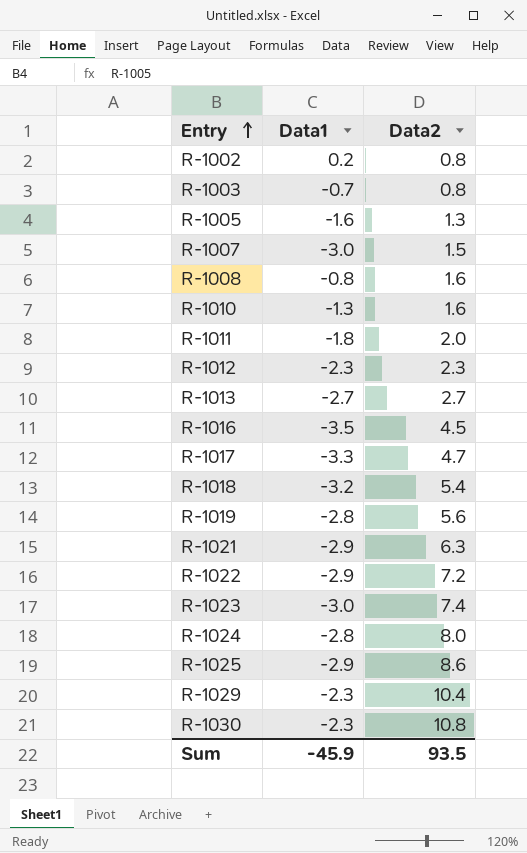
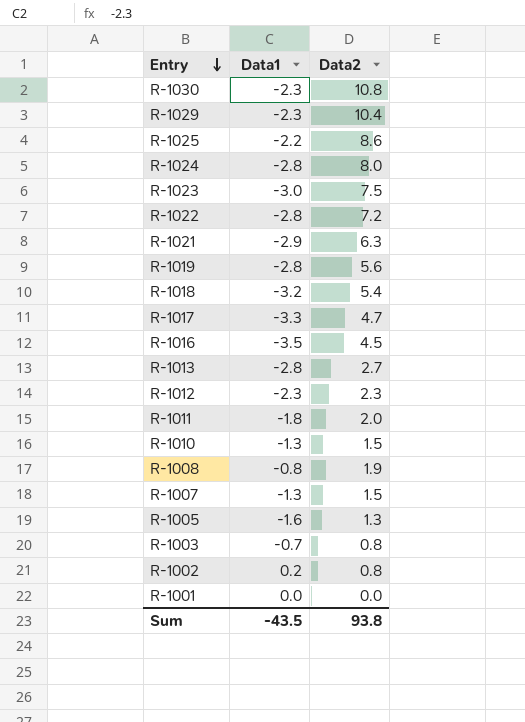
row order: Entry ascending -> Entry descending
R-1025 | Data1: -2.9 -> -2.2
R-1023 | Data2: 7.4 -> 7.5
R-1022 | Data1: -2.9 -> -2.8
R-1013 | Data1: -2.7 -> -2.8
R-1010 | Data2: 1.6 -> 1.5
R-1008 | Data2: 1.6 -> 1.9
R-1007 | Data1: -3.0 -> -1.3
row R-1001: none -> 0.0 | 0.0
Sum | Data1: -45.9 -> -43.5
Sum | Data2: 93.5 -> 93.8

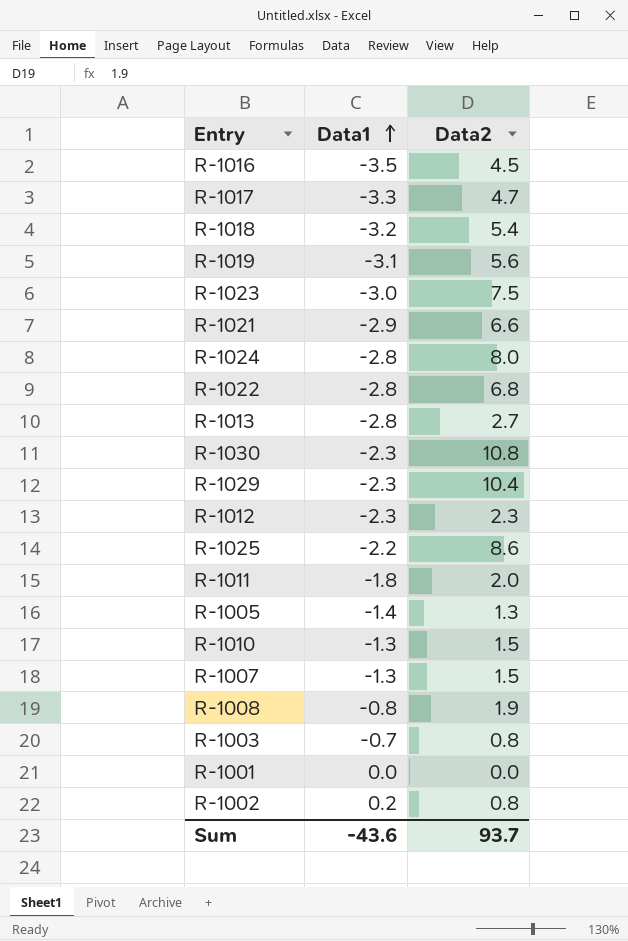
row order: Entry descending -> Data1 ascending
R-1019 | Data1: -2.8 -> -3.1
R-1021 | Data2: 6.3 -> 6.6
R-1022 | Data2: 7.2 -> 6.8
R-1005 | Data1: -1.6 -> -1.4
Sum | Data1: -43.5 -> -43.6
Sum | Data2: 93.8 -> 93.7

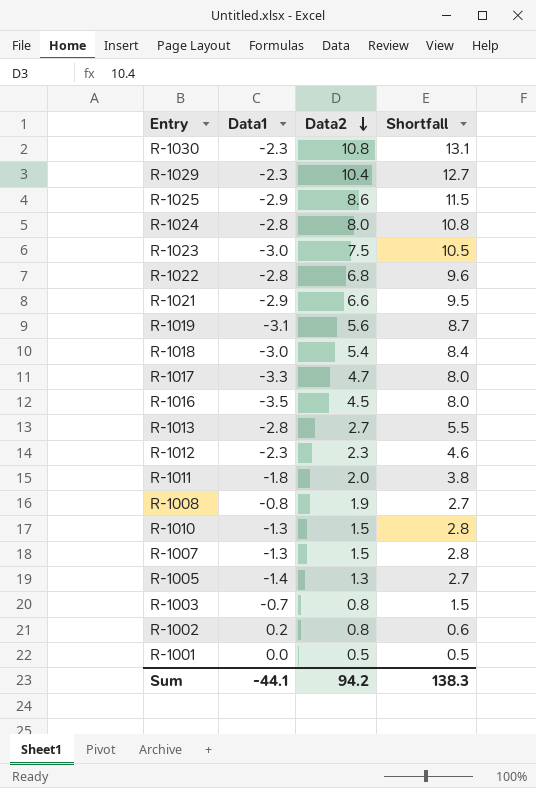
row order: Data1 ascending -> Data2 descending
column Shortfall | formula: none -> [Data2] - [Data1]
R-1025 | Data1: -2.2 -> -2.9
R-1018 | Data1: -3.2 -> -3.0
R-1001 | Data2: 0.0 -> 0.5
Sum | Data1: -43.6 -> -44.1
Sum | Data2: 93.7 -> 94.2

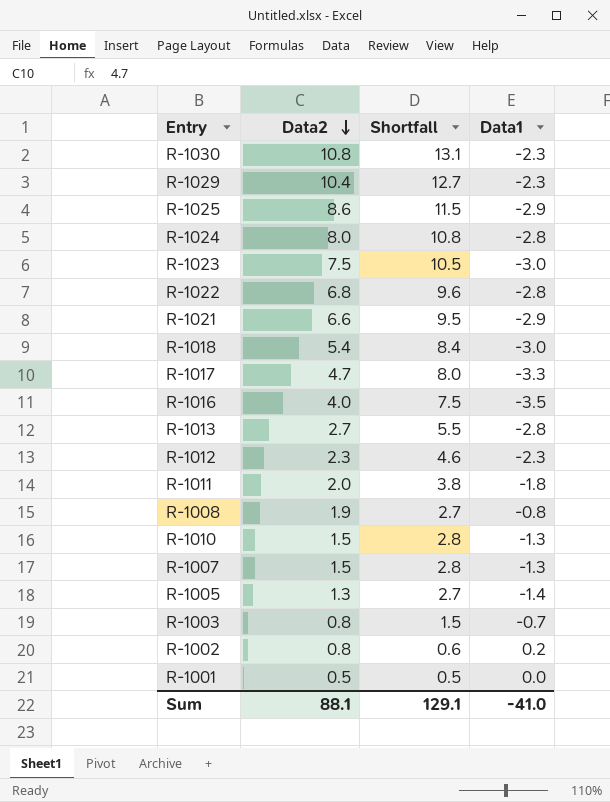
column Data1 | position: 2 -> 4
row R-1019: -3.1 | 5.6 | 8.7 -> none
R-1016 | Data2: 4.5 -> 4.0
R-1016 | Shortfall: 8.0 -> 7.5
Sum | Data2: 94.2 -> 88.1
Sum | Shortfall: 138.3 -> 129.1
Sum | Data1: -44.1 -> -41.0

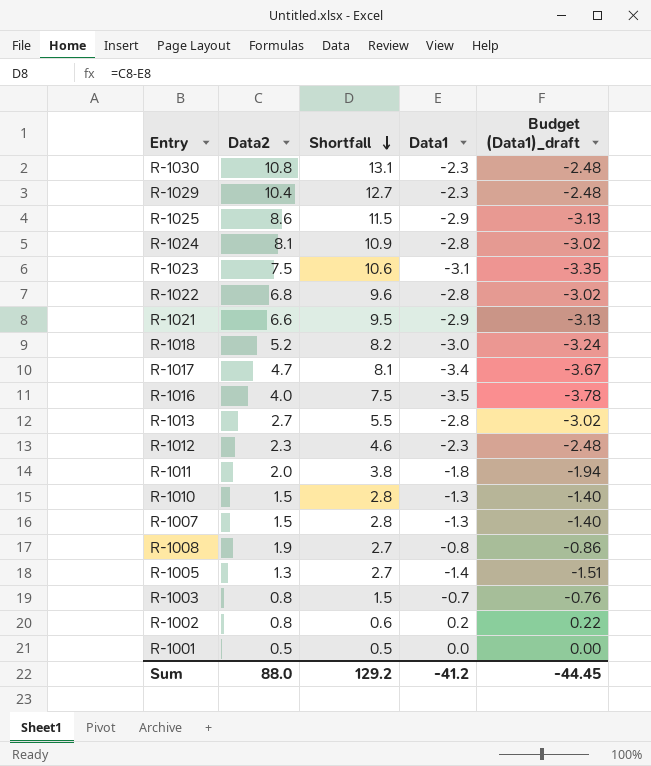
row order: Data2 descending -> Shortfall descending
column Budget (Data1)_draft | formula: none -> [Data1] * 1.08
R-1024 | Data2: 8.0 -> 8.1
R-1024 | Shortfall: 10.8 -> 10.9
R-1023 | Shortfall: 10.5 -> 10.6
R-1023 | Data1: -3.0 -> -3.1
R-1018 | Data2: 5.4 -> 5.2
R-1018 | Shortfall: 8.4 -> 8.2
R-1017 | Shortfall: 8.0 -> 8.1
R-1017 | Data1: -3.3 -> -3.4
Sum | Data2: 88.1 -> 88.0
Sum | Shortfall: 129.1 -> 129.2
Sum | Data1: -41.0 -> -41.2

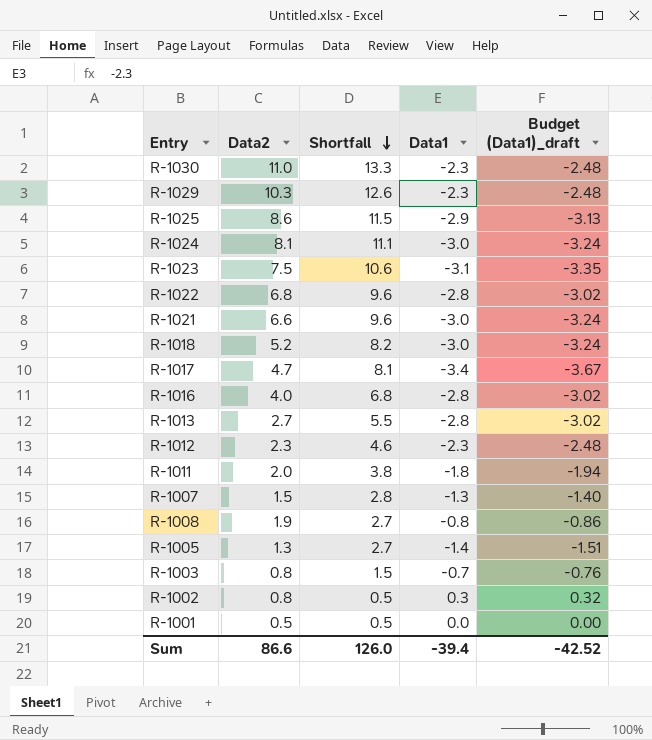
row R-1010: 1.5 | 2.8 | -1.3 | -1.40 -> none
R-1030 | Data2: 10.8 -> 11.0
R-1030 | Shortfall: 13.1 -> 13.3
R-1029 | Data2: 10.4 -> 10.3
R-1029 | Shortfall: 12.7 -> 12.6
R-1024 | Shortfall: 10.9 -> 11.1
R-1024 | Data1: -2.8 -> -3.0
R-1024 | Budget (Data1)_draft: -3.02 -> -3.24
R-1021 | Shortfall: 9.5 -> 9.6
R-1021 | Data1: -2.9 -> -3.0
R-1021 | Budget (Data1)_draft: -3.13 -> -3.24
R-1016 | Shortfall: 7.5 -> 6.8
R-1016 | Data1: -3.5 -> -2.8
R-1016 | Budget (Data1)_draft: -3.78 -> -3.02
R-1002 | Shortfall: 0.6 -> 0.5
R-1002 | Data1: 0.2 -> 0.3
R-1002 | Budget (Data1)_draft: 0.22 -> 0.32
Sum | Data2: 88.0 -> 86.6
Sum | Shortfall: 129.2 -> 126.0
Sum | Data1: -41.2 -> -39.4
Sum | Budget (Data1)_draft: -44.45 -> -42.52

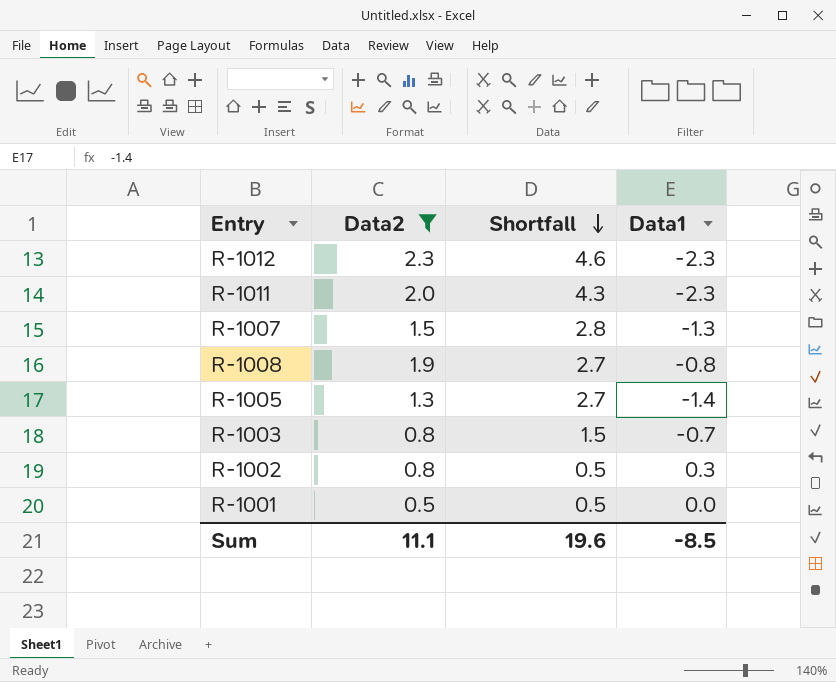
filter: none -> Data2 <= 2.3
column Budget (Data1)_draft | formula: [Data1] * 1.08 -> none
R-1011 | Shortfall: 3.8 -> 4.3
R-1011 | Data1: -1.8 -> -2.3
Sum | Data2: 86.6 -> 11.1
Sum | Shortfall: 126.0 -> 19.6
Sum | Data1: -39.4 -> -8.5

